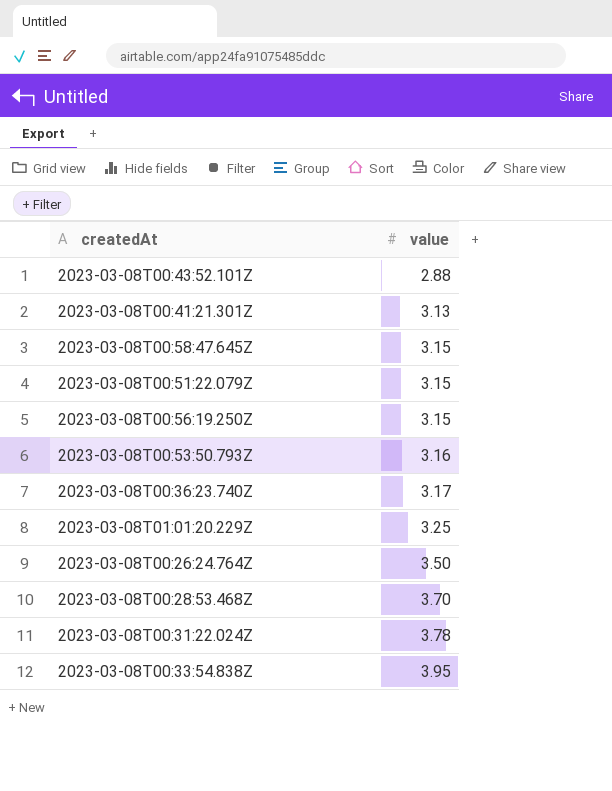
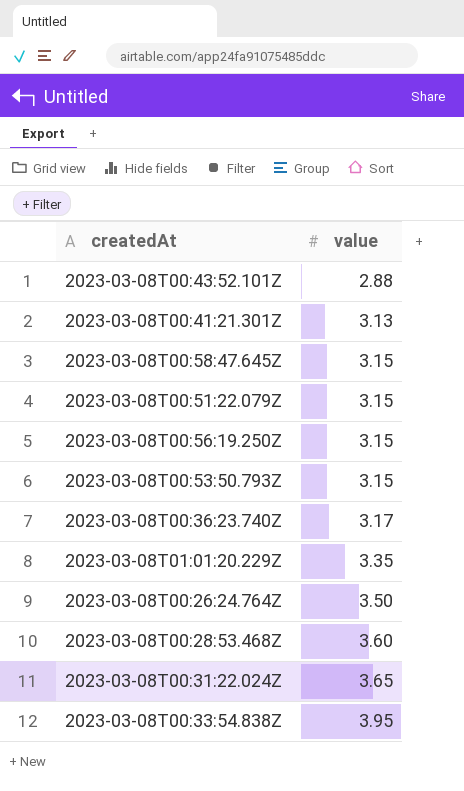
2023-03-08T00:53:50.793Z | value: 3.16 -> 3.15
2023-03-08T01:01:20.229Z | value: 3.25 -> 3.35
2023-03-08T00:28:53.468Z | value: 3.70 -> 3.60
2023-03-08T00:31:22.024Z | value: 3.78 -> 3.65

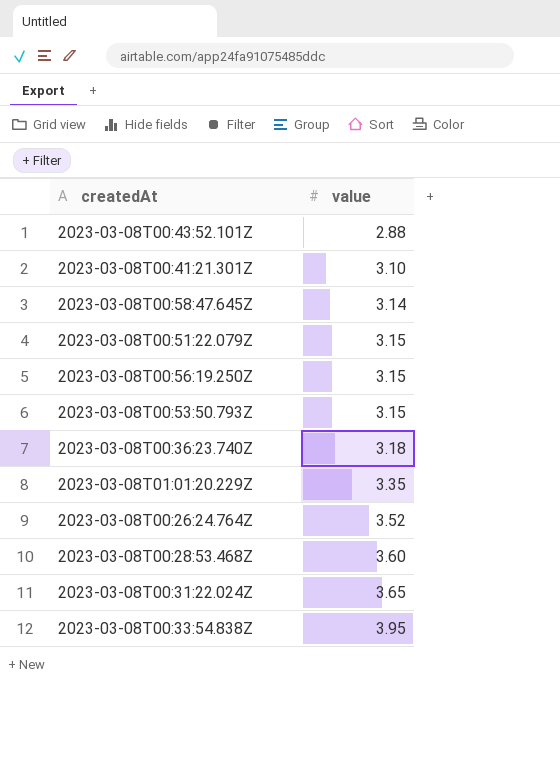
2023-03-08T00:41:21.301Z | value: 3.13 -> 3.10
2023-03-08T00:58:47.645Z | value: 3.15 -> 3.14
2023-03-08T00:36:23.740Z | value: 3.17 -> 3.18
2023-03-08T00:26:24.764Z | value: 3.50 -> 3.52

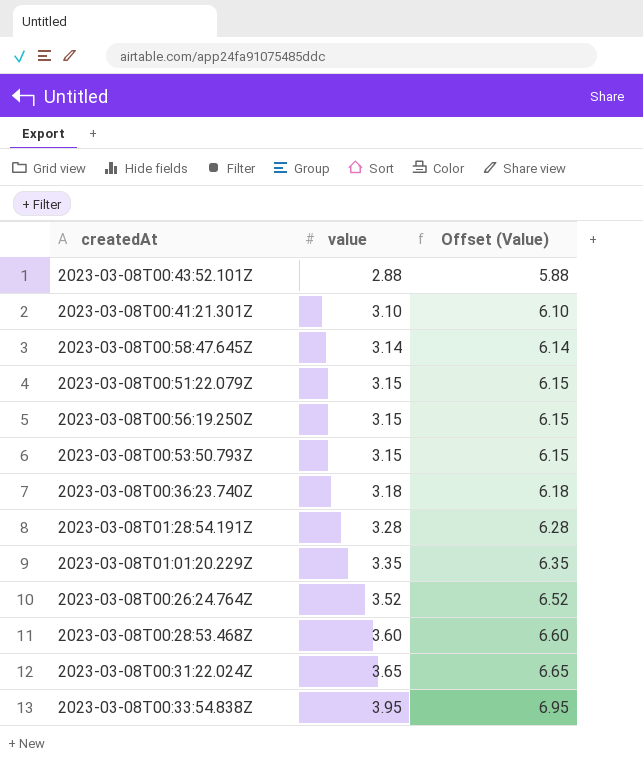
column Offset (Value) | formula: none -> [value] + 3
row 2023-03-08T01:28:54.191Z: none -> 3.28 | 6.28

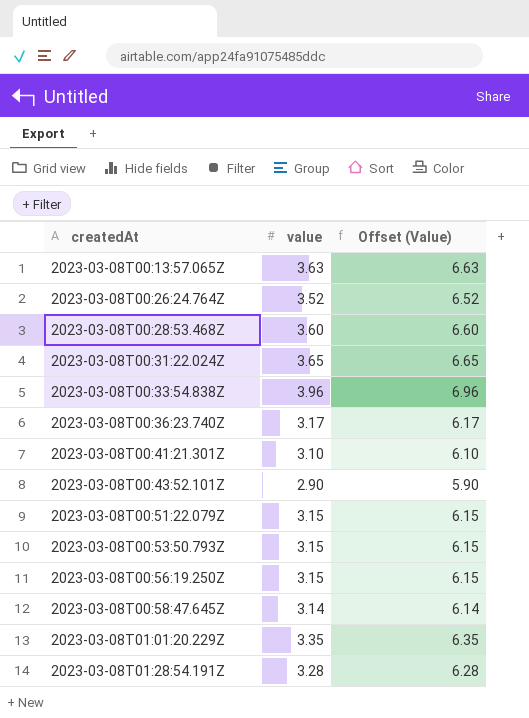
row order: value ascending -> createdAt ascending
row 2023-03-08T00:13:57.065Z: none -> 3.63 | 6.63
2023-03-08T00:33:54.838Z | value: 3.95 -> 3.96
2023-03-08T00:33:54.838Z | Offset (Value): 6.95 -> 6.96
2023-03-08T00:36:23.740Z | value: 3.18 -> 3.17
2023-03-08T00:36:23.740Z | Offset (Value): 6.18 -> 6.17
2023-03-08T00:43:52.101Z | value: 2.88 -> 2.90
2023-03-08T00:43:52.101Z | Offset (Value): 5.88 -> 5.90

